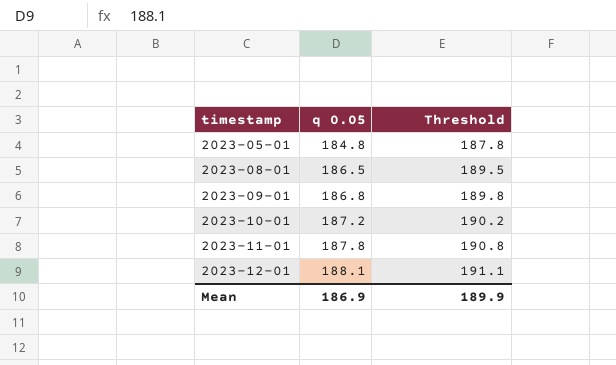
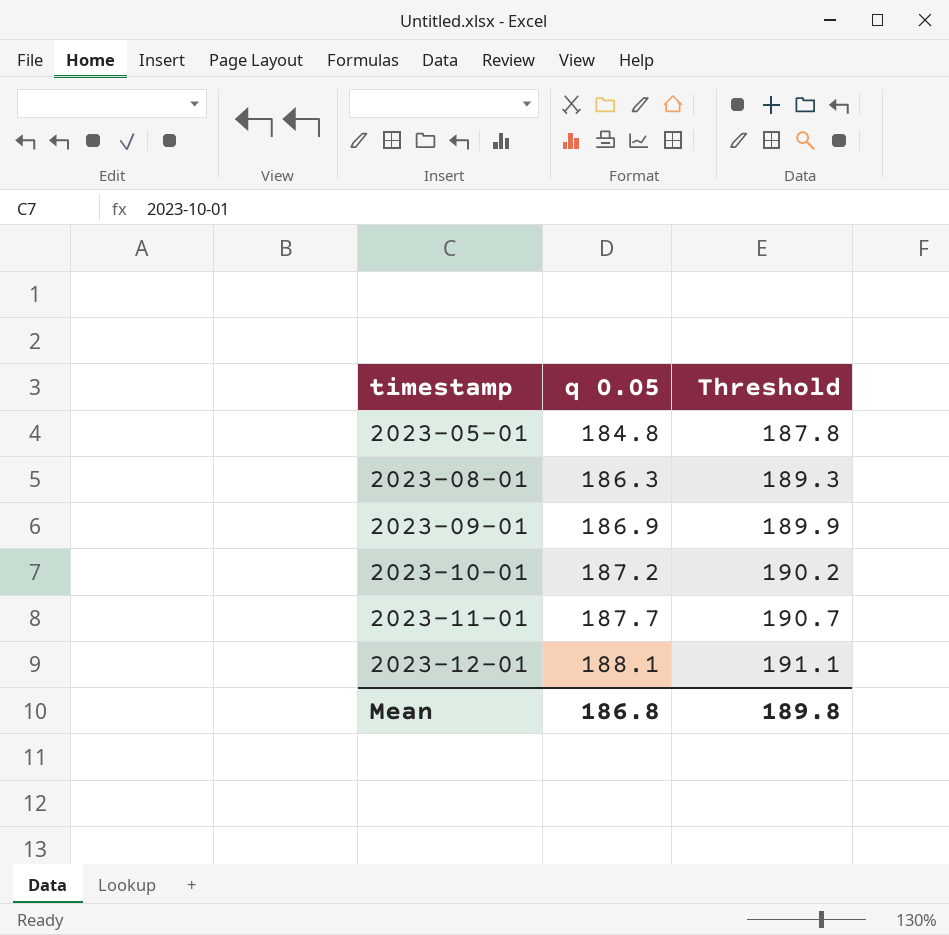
2023-08-01 | q 0.05: 186.5 -> 186.3
2023-08-01 | Threshold: 189.5 -> 189.3
2023-09-01 | q 0.05: 186.8 -> 186.9
2023-09-01 | Threshold: 189.8 -> 189.9
2023-11-01 | q 0.05: 187.8 -> 187.7
2023-11-01 | Threshold: 190.8 -> 190.7
Mean | q 0.05: 186.9 -> 186.8
Mean | Threshold: 189.9 -> 189.8

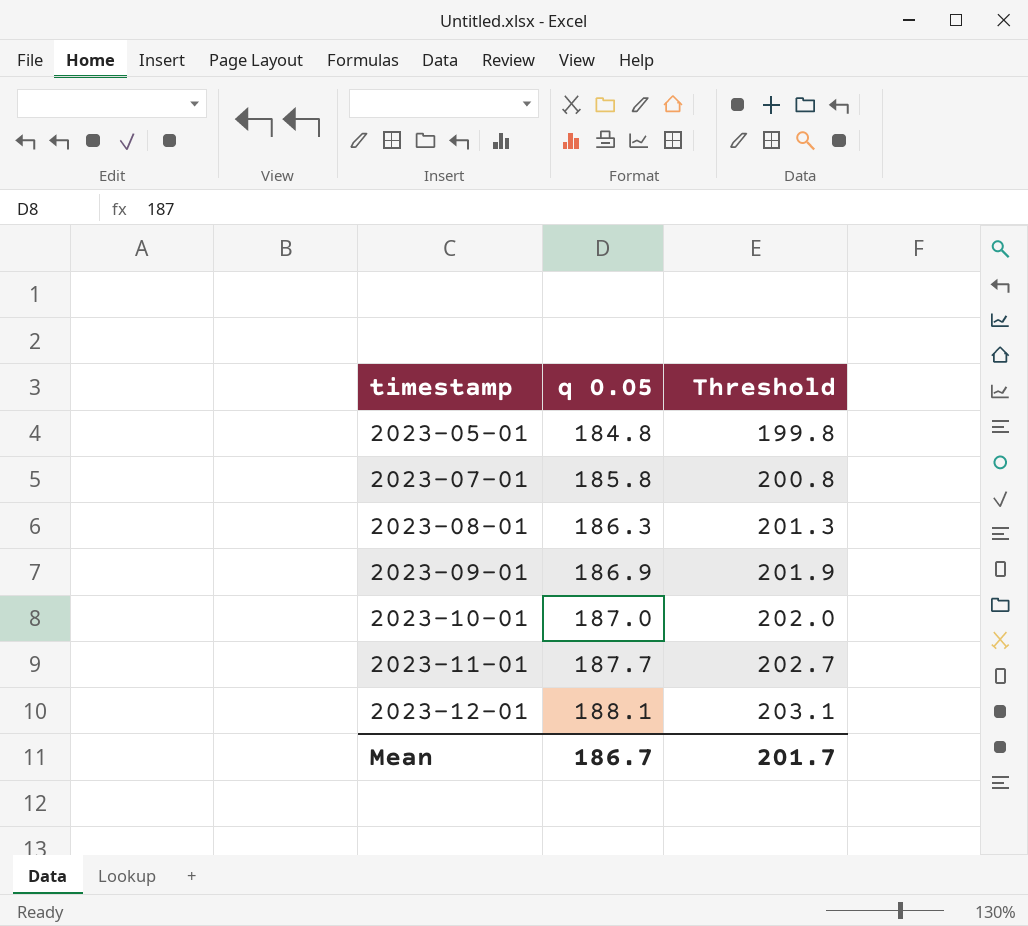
column Threshold | formula: [q 0.05] + 3 -> [q 0.05] + 15
row 2023-07-01: none -> 185.8 | 200.8
2023-10-01 | q 0.05: 187.2 -> 187.0
Mean | q 0.05: 186.8 -> 186.7
Mean | Threshold: 189.8 -> 201.7

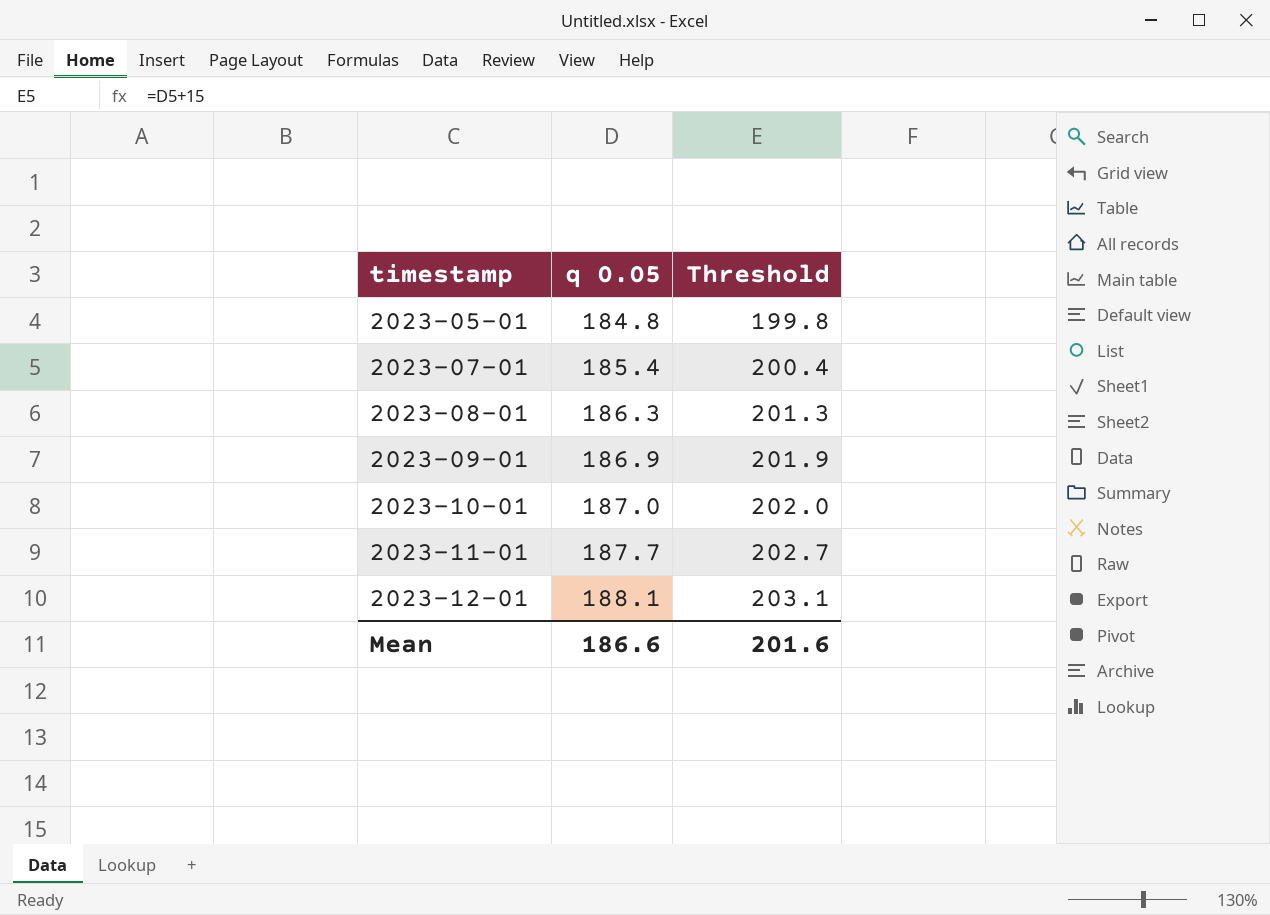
2023-07-01 | q 0.05: 185.8 -> 185.4
2023-07-01 | Threshold: 200.8 -> 200.4
Mean | q 0.05: 186.7 -> 186.6
Mean | Threshold: 201.7 -> 201.6

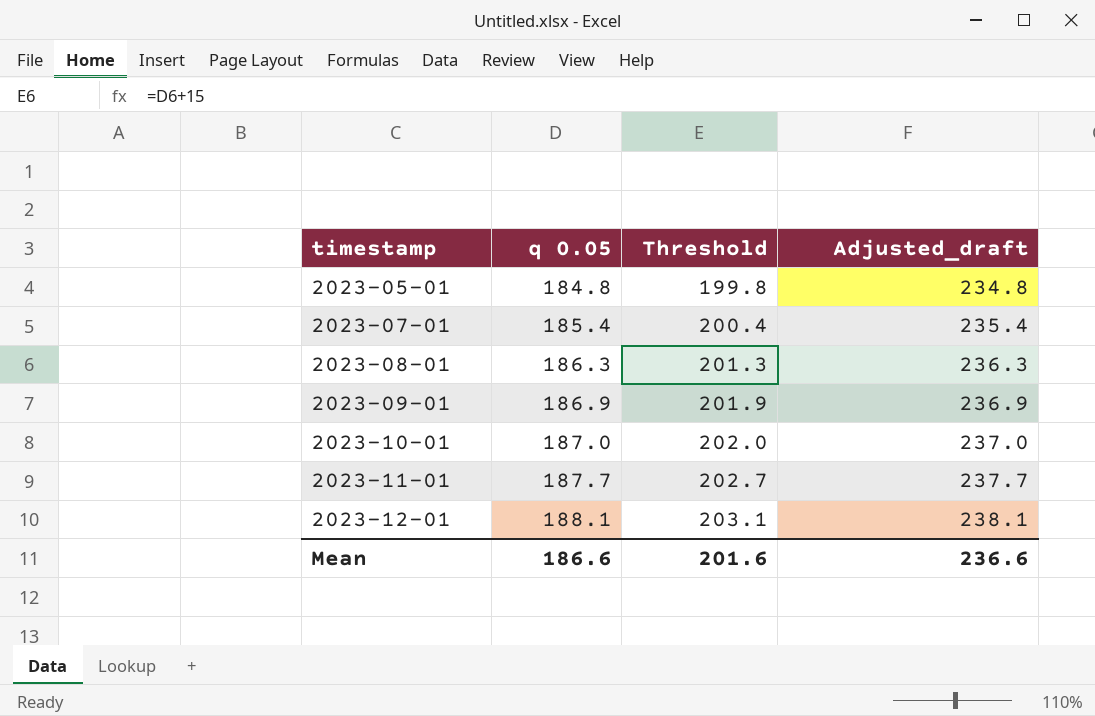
column Adjusted_draft | formula: none -> [q 0.05] + 50

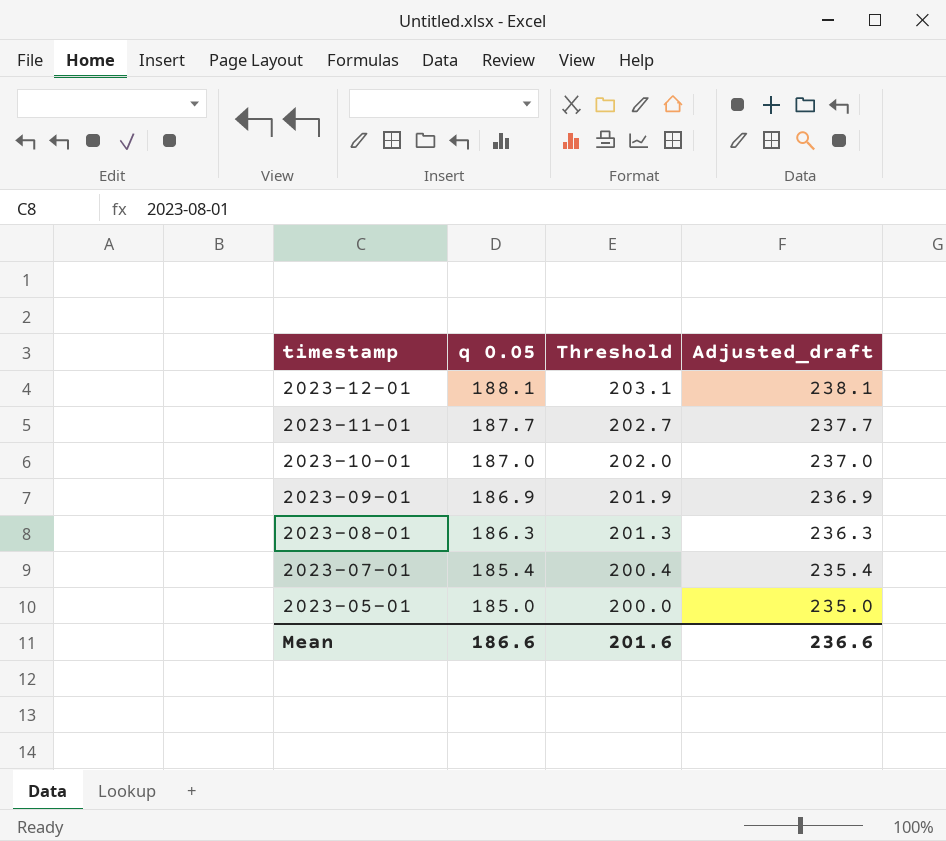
row order: timestamp ascending -> timestamp descending
2023-05-01 | q 0.05: 184.8 -> 185.0
2023-05-01 | Threshold: 199.8 -> 200.0
2023-05-01 | Adjusted_draft: 234.8 -> 235.0

